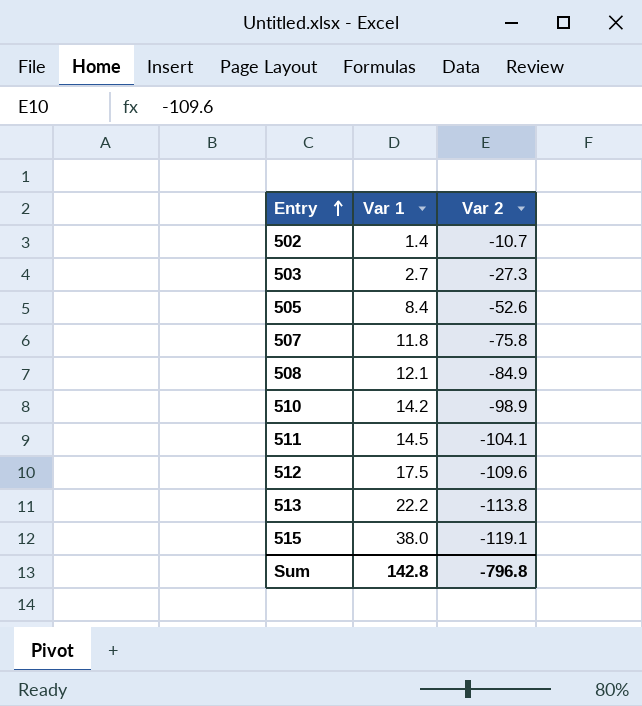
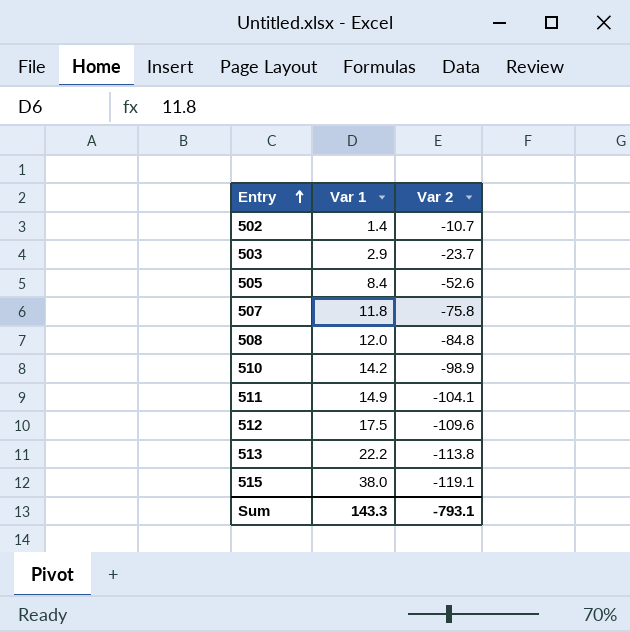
503 | Var 1: 2.7 -> 2.9
503 | Var 2: -27.3 -> -23.7
508 | Var 1: 12.1 -> 12.0
508 | Var 2: -84.9 -> -84.8
511 | Var 1: 14.5 -> 14.9
Sum | Var 1: 142.8 -> 143.3
Sum | Var 2: -796.8 -> -793.1

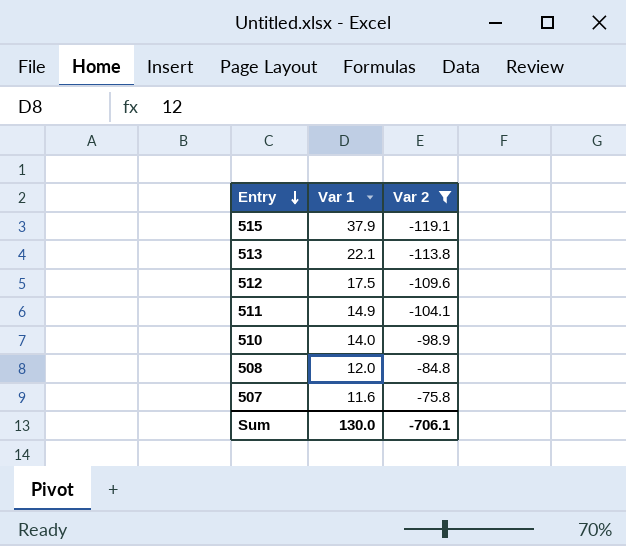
filter: none -> Var 2 <= -75.8
row order: Entry ascending -> Entry descending
515 | Var 1: 38.0 -> 37.9
513 | Var 1: 22.2 -> 22.1
510 | Var 1: 14.2 -> 14.0
507 | Var 1: 11.8 -> 11.6
Sum | Var 1: 143.3 -> 130.0
Sum | Var 2: -793.1 -> -706.1

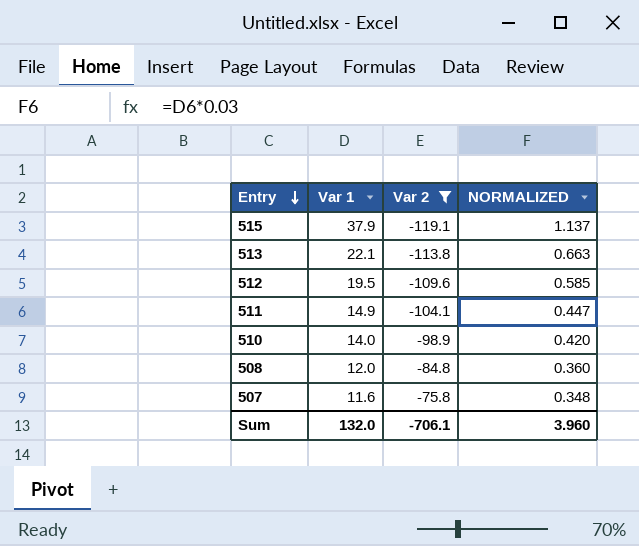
column NORMALIZED | formula: none -> [Var 1] * 0.03
512 | Var 1: 17.5 -> 19.5
Sum | Var 1: 130.0 -> 132.0

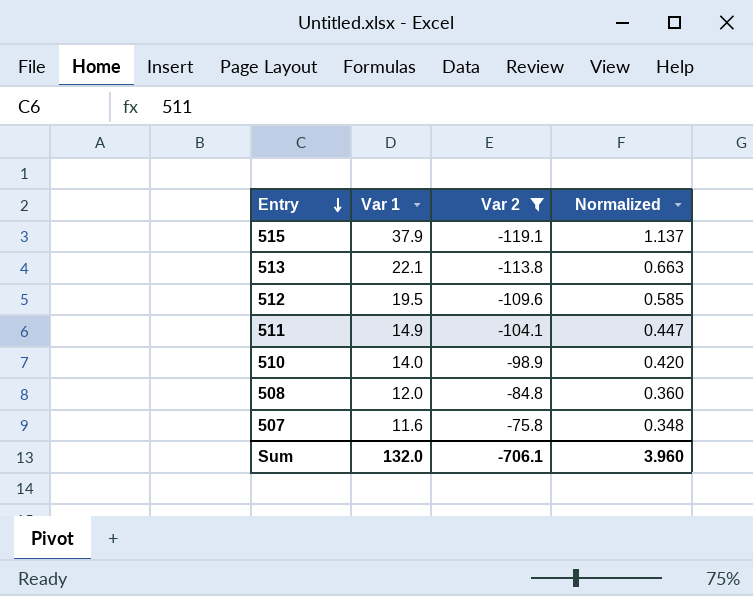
column name: NORMALIZED -> Normalized

